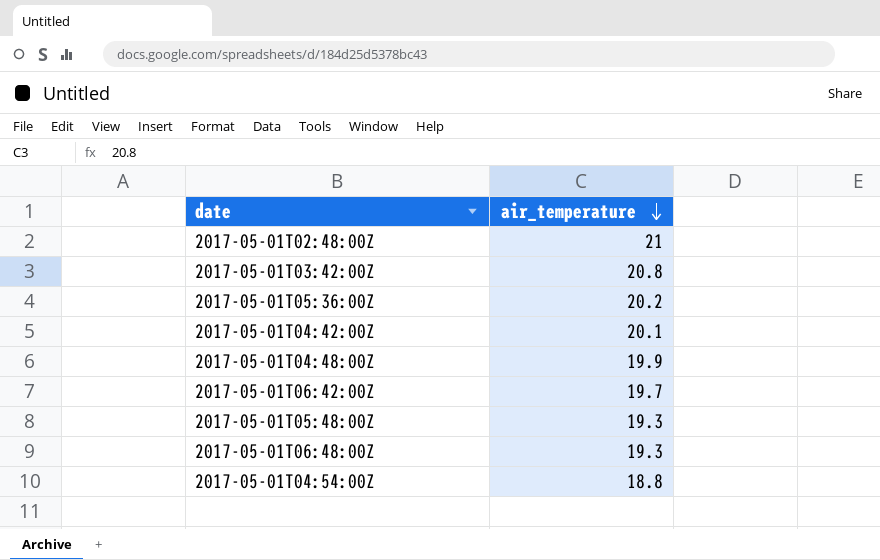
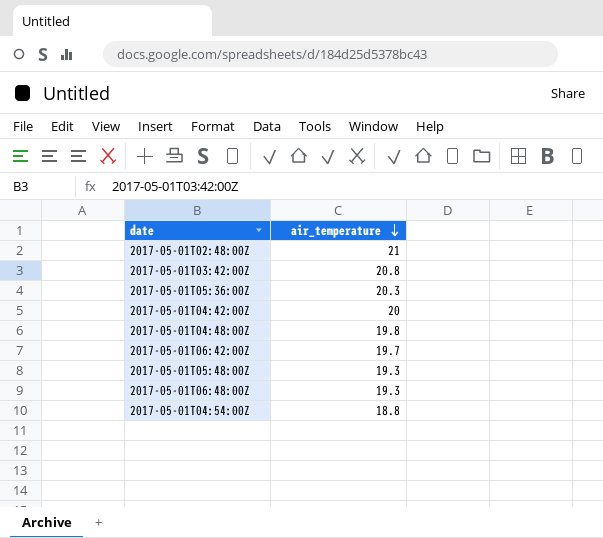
2017-05-01T05:36:00Z | air_temperature: 20.2 -> 20.3
2017-05-01T04:42:00Z | air_temperature: 20.1 -> 20
2017-05-01T04:48:00Z | air_temperature: 19.9 -> 19.8

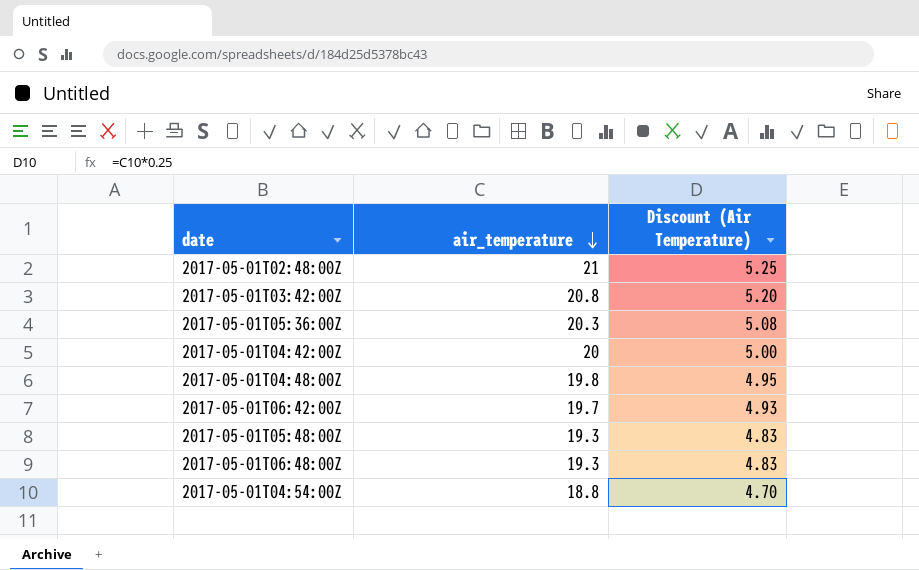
column Discount (Air Temperature) | formula: none -> [air_temperature] * 0.25

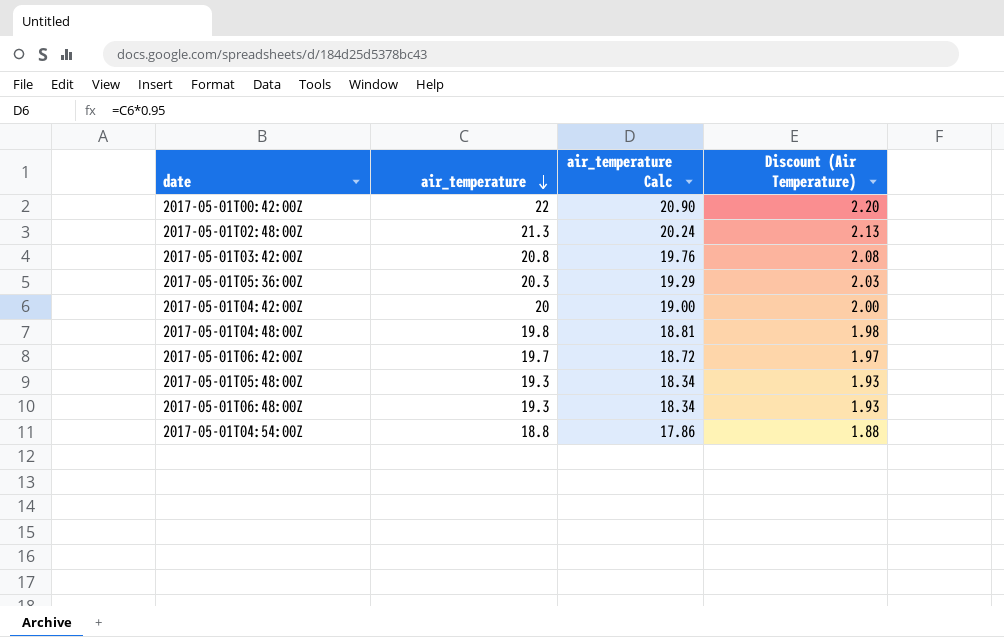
column air_temperature Calc | formula: none -> [air_temperature] * 0.95
column Discount (Air Temperature) | formula: [air_temperature] * 0.25 -> [air_temperature] * 0.1
row 2017-05-01T00:42:00Z: none -> 22 | 20.90 | 2.20
2017-05-01T02:48:00Z | air_temperature: 21 -> 21.3

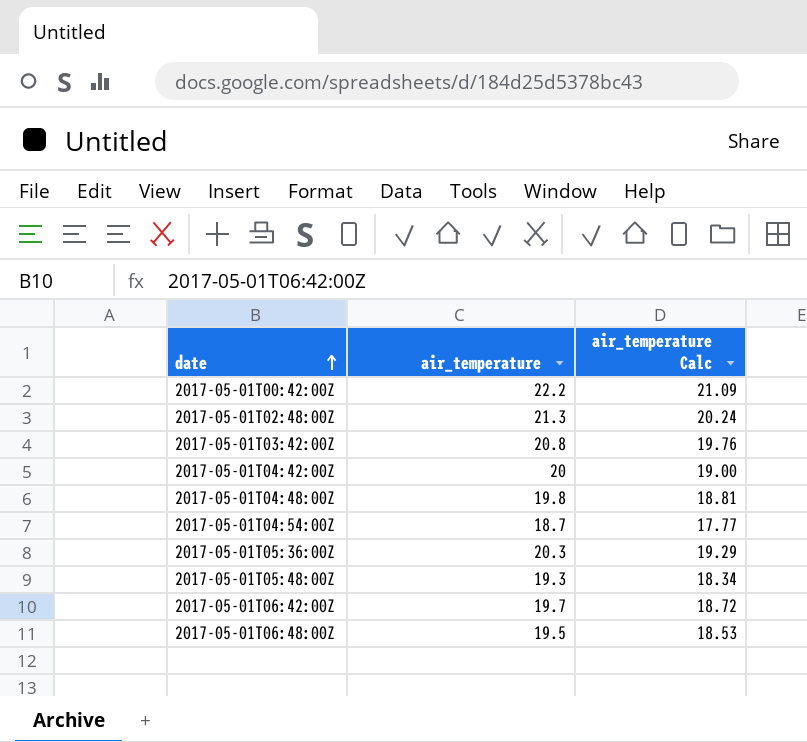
row order: air_temperature descending -> date ascending
column Discount (Air Temperature) | formula: [air_temperature] * 0.1 -> none
2017-05-01T00:42:00Z | air_temperature: 22 -> 22.2
2017-05-01T00:42:00Z | air_temperature Calc: 20.90 -> 21.09
2017-05-01T04:54:00Z | air_temperature: 18.8 -> 18.7
2017-05-01T04:54:00Z | air_temperature Calc: 17.86 -> 17.77
2017-05-01T06:48:00Z | air_temperature: 19.3 -> 19.5
2017-05-01T06:48:00Z | air_temperature Calc: 18.34 -> 18.53

